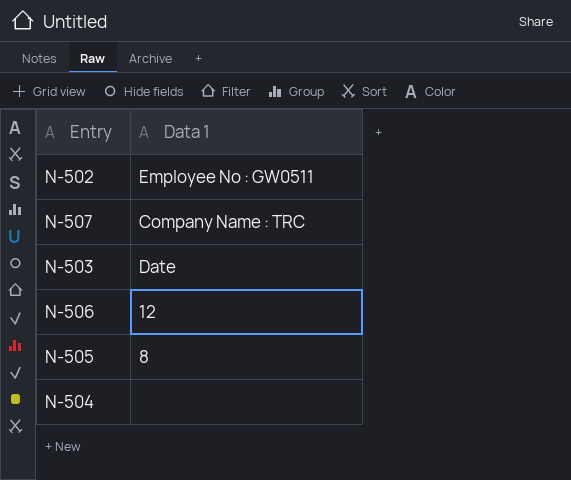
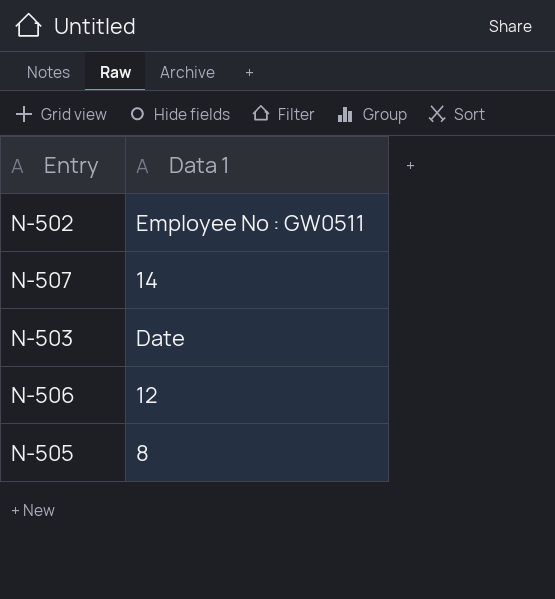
row N-504: none -> none
N-507 | Data 1: Company Name : TRC -> 14

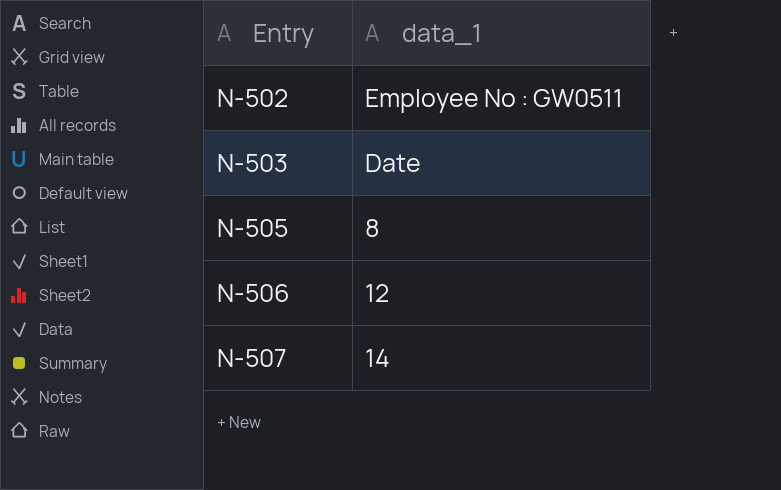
row order: none -> Entry ascending
column name: Data 1 -> data_1

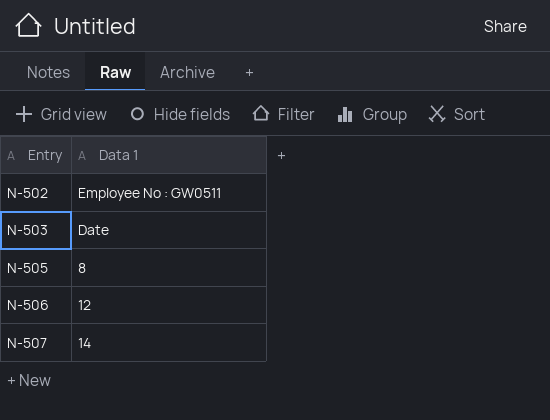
column name: data_1 -> Data 1

